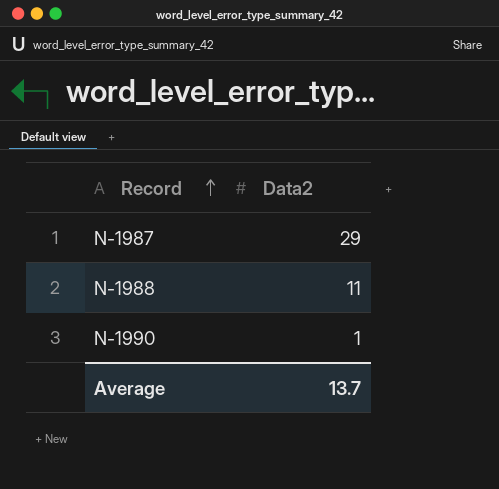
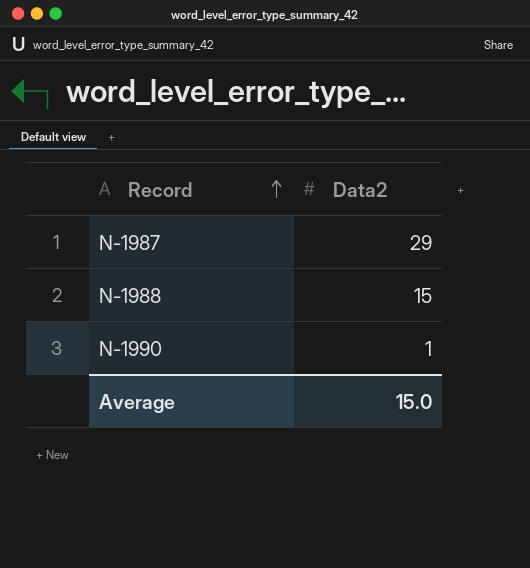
N-1988 | Data2: 11 -> 15
Average | Data2: 13.7 -> 15.0

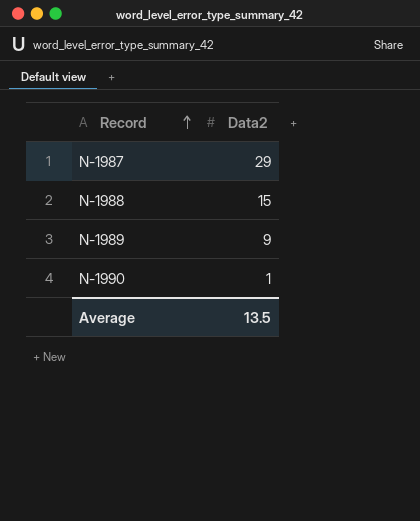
row N-1989: none -> 9
Average | Data2: 15.0 -> 13.5

